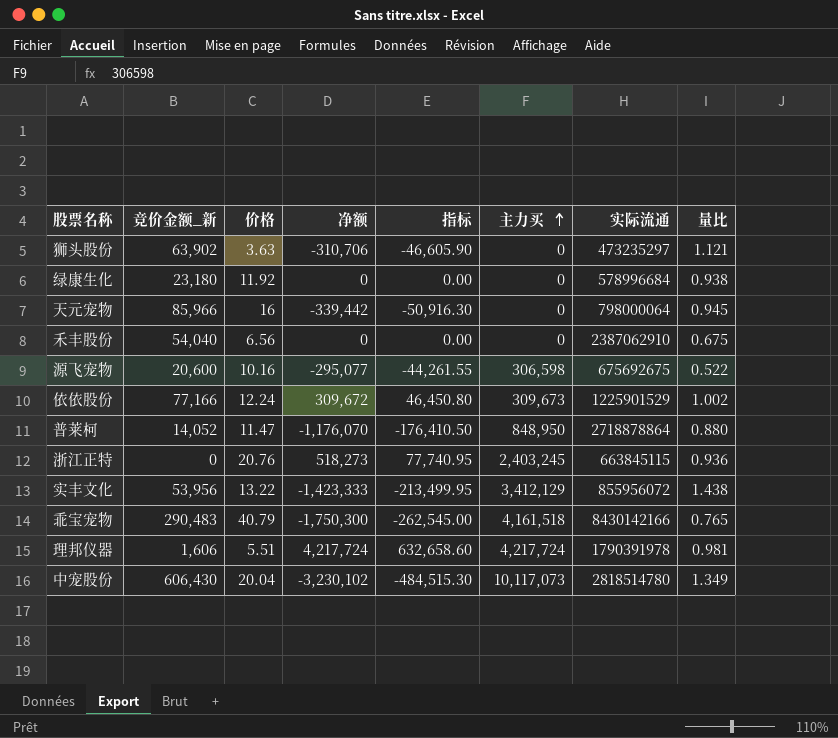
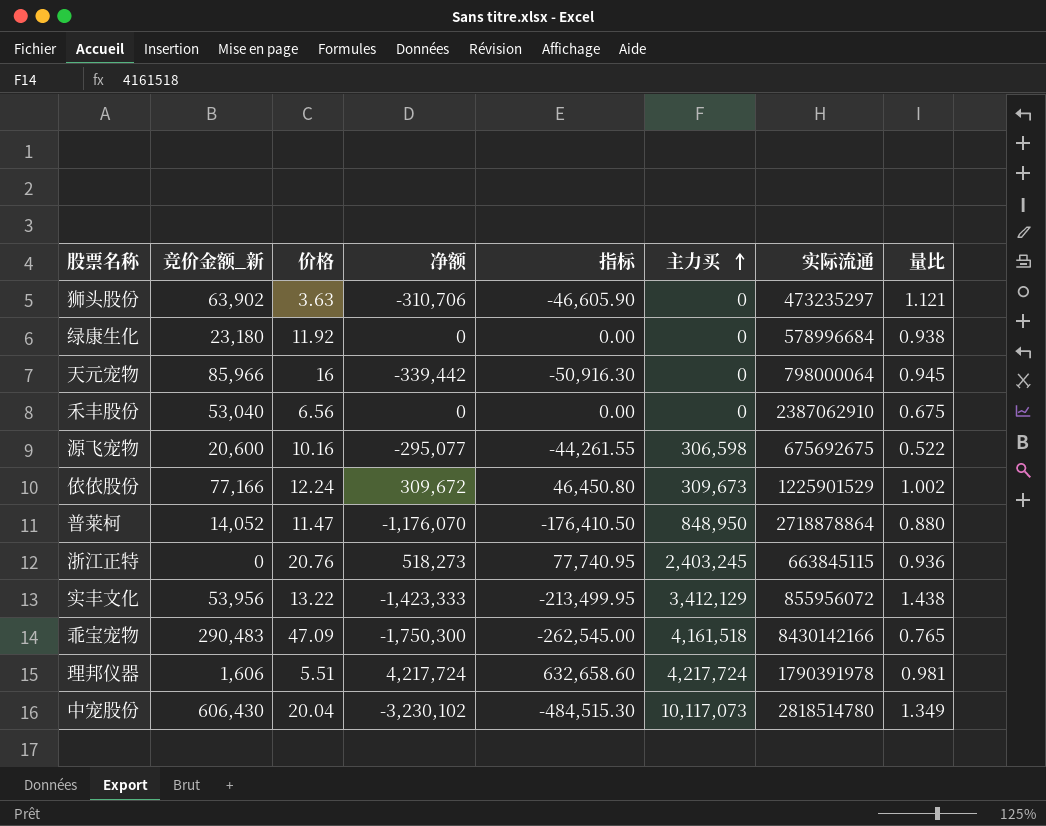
禾丰股份 | 竞价金额_新: 54,040 -> 53,040
乖宝宠物 | 价格: 40.79 -> 47.09

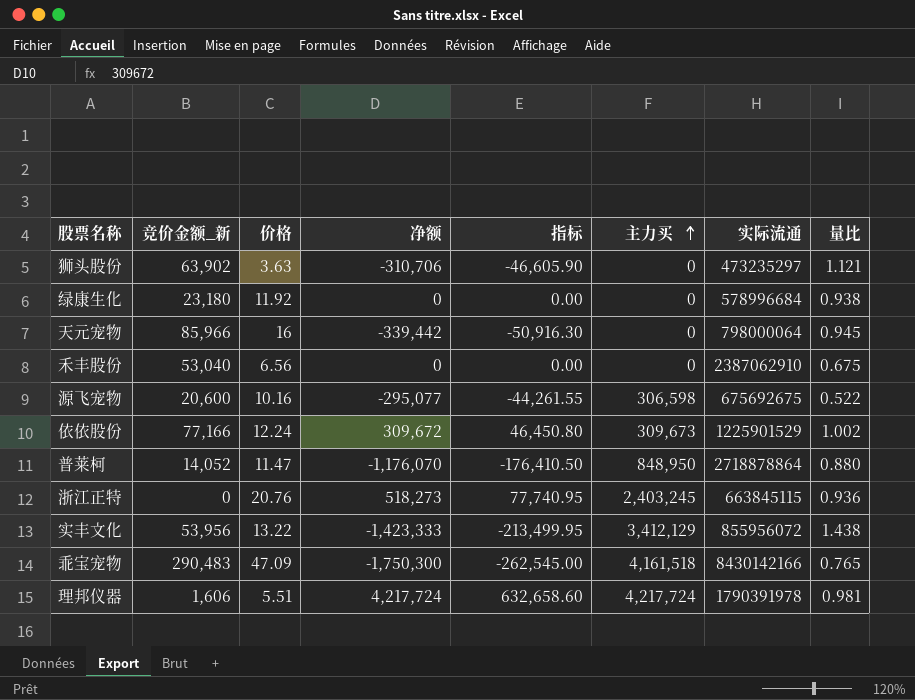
row 中宠股份: 606,430 | 20.04 | -3,230,102 | -484,515.30 | 10,117,073 | 2818514780 | 1.349 -> none

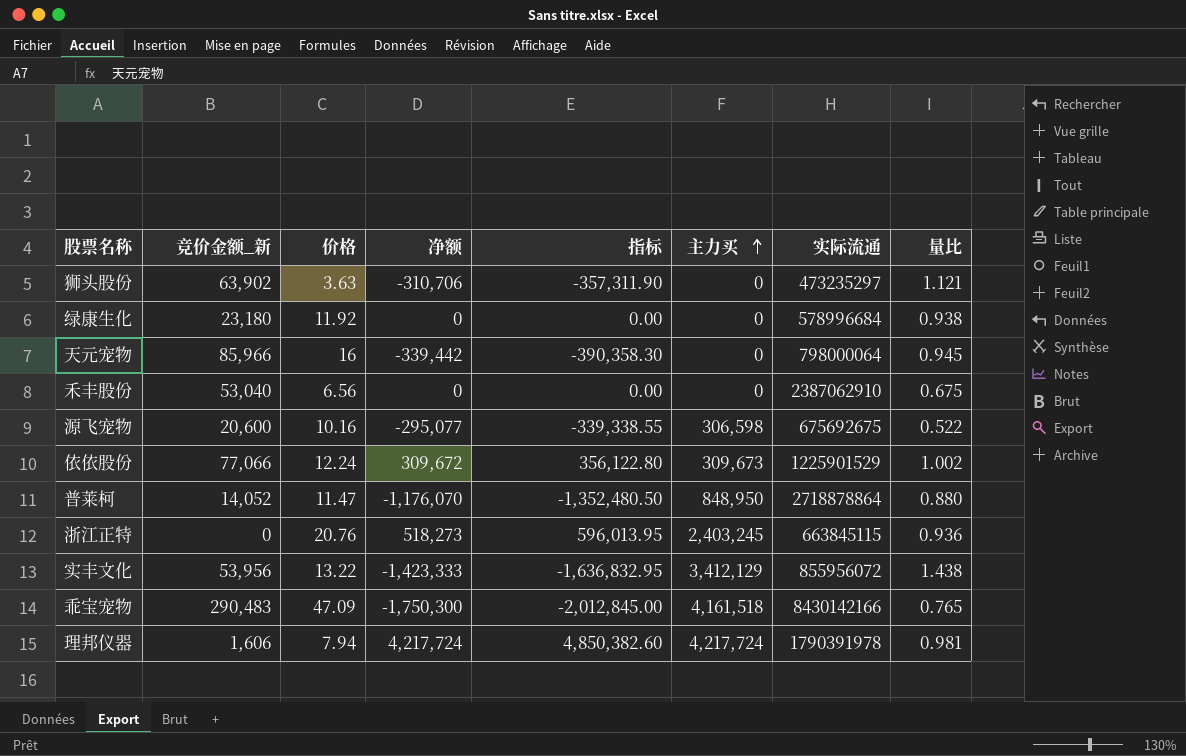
column 指标 | formula: [净额] * 0.15 -> [净额] * 1.15
依依股份 | 竞价金额_新: 77,166 -> 77,066
理邦仪器 | 价格: 5.51 -> 7.94

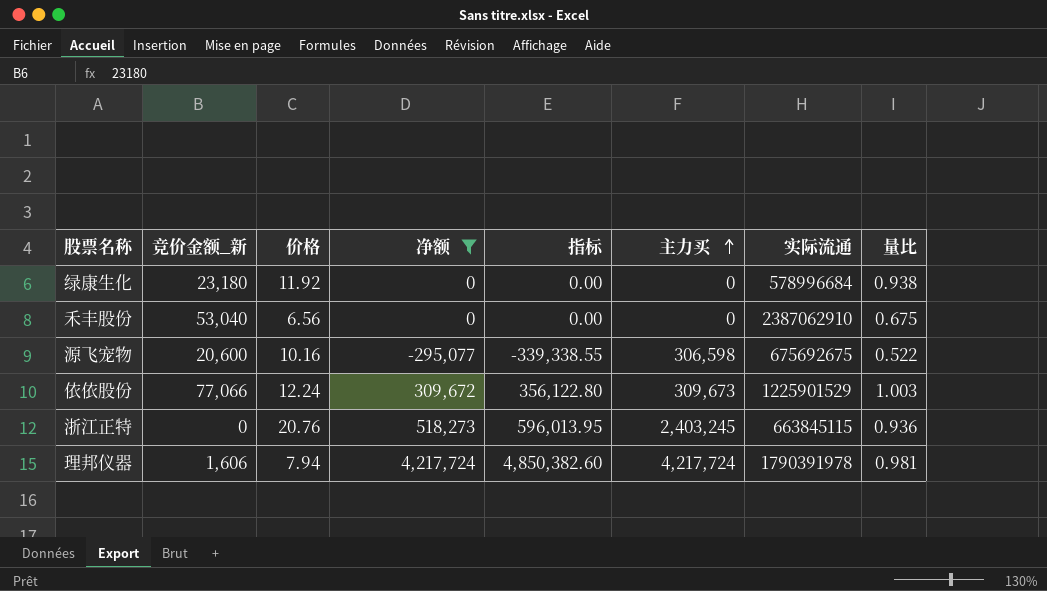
filter: none -> 净额 >= -295,077
依依股份 | 量比: 1.002 -> 1.003

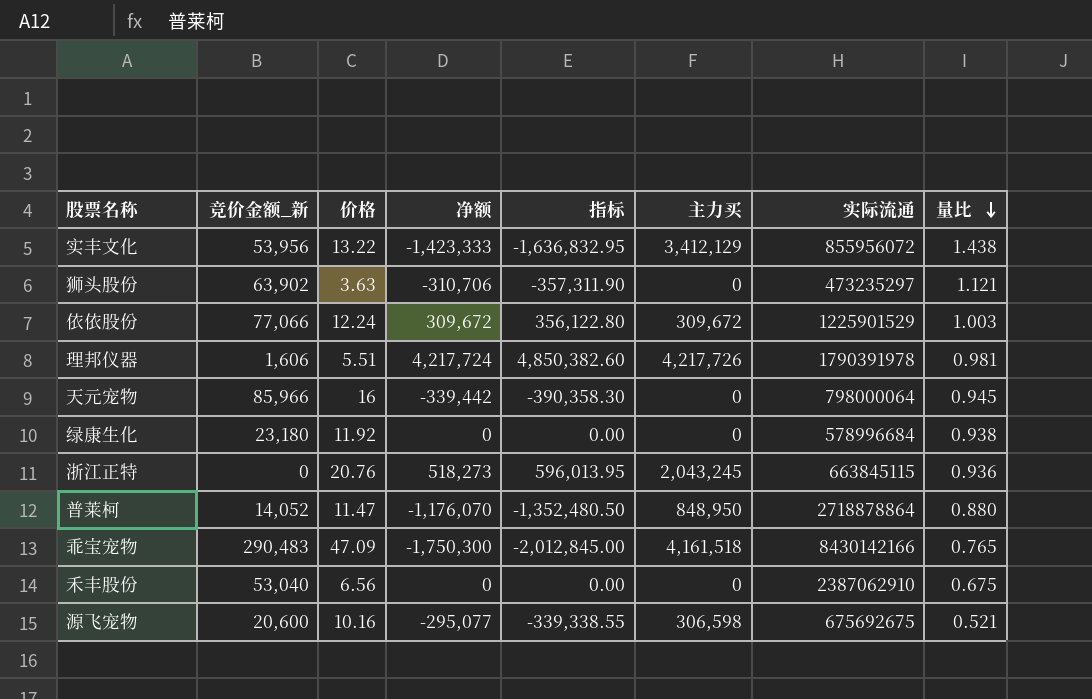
filter: 净额 >= -295,077 -> none
row order: 主力买 ascending -> 量比 descending
依依股份 | 主力买: 309,673 -> 309,672
理邦仪器 | 价格: 7.94 -> 5.51
理邦仪器 | 主力买: 4,217,724 -> 4,217,726
浙江正特 | 主力买: 2,403,245 -> 2,043,245
源飞宠物 | 量比: 0.522 -> 0.521

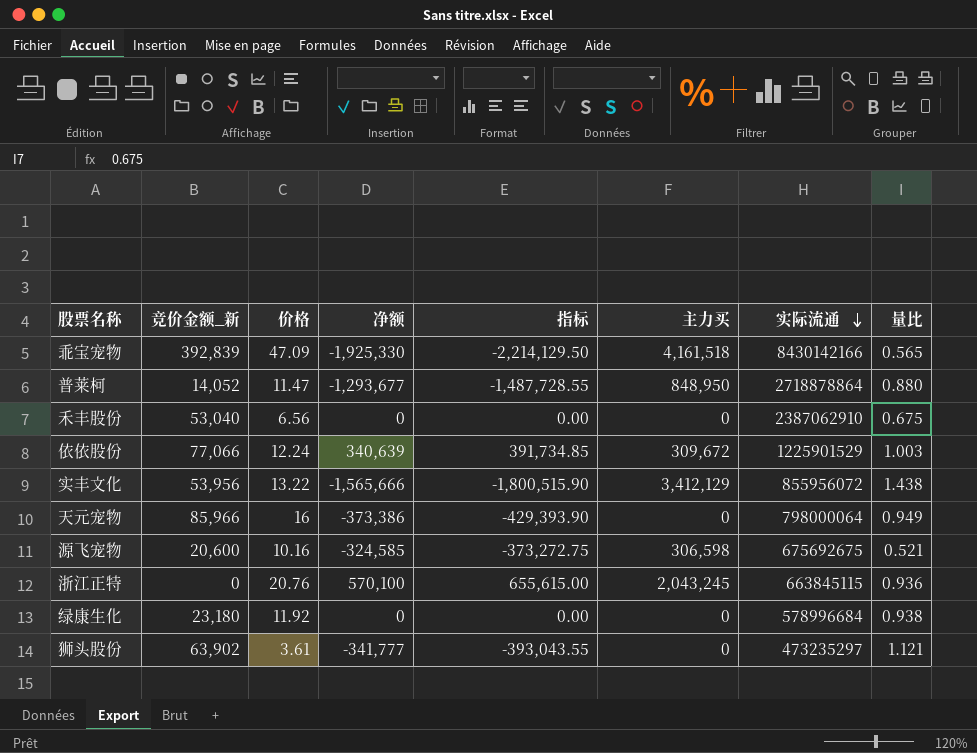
row order: 量比 descending -> 实际流通 descending
row 理邦仪器: 1,606 | 5.51 | 4,217,724 | 4,850,382.60 | 4,217,726 | 1790391978 | 0.981 -> none
乖宝宠物 | 竞价金额_新: 290,483 -> 392,839
乖宝宠物 | 净额: -1,750,300 -> -1,925,330
乖宝宠物 | 指标: -2,012,845.00 -> -2,214,129.50
乖宝宠物 | 量比: 0.765 -> 0.565
普莱柯 | 净额: -1,176,070 -> -1,293,677
普莱柯 | 指标: -1,352,480.50 -> -1,487,728.55
依依股份 | 净额: 309,672 -> 340,639
依依股份 | 指标: 356,122.80 -> 391,734.85
实丰文化 | 净额: -1,423,333 -> -1,565,666
实丰文化 | 指标: -1,636,832.95 -> -1,800,515.90
天元宠物 | 净额: -339,442 -> -373,386
天元宠物 | 指标: -390,358.30 -> -429,393.90
天元宠物 | 量比: 0.945 -> 0.949
源飞宠物 | 净额: -295,077 -> -324,585
源飞宠物 | 指标: -339,338.55 -> -373,272.75
浙江正特 | 净额: 518,273 -> 570,100
浙江正特 | 指标: 596,013.95 -> 655,615.00
狮头股份 | 价格: 3.63 -> 3.61
狮头股份 | 净额: -310,706 -> -341,777
狮头股份 | 指标: -357,311.90 -> -393,043.55

